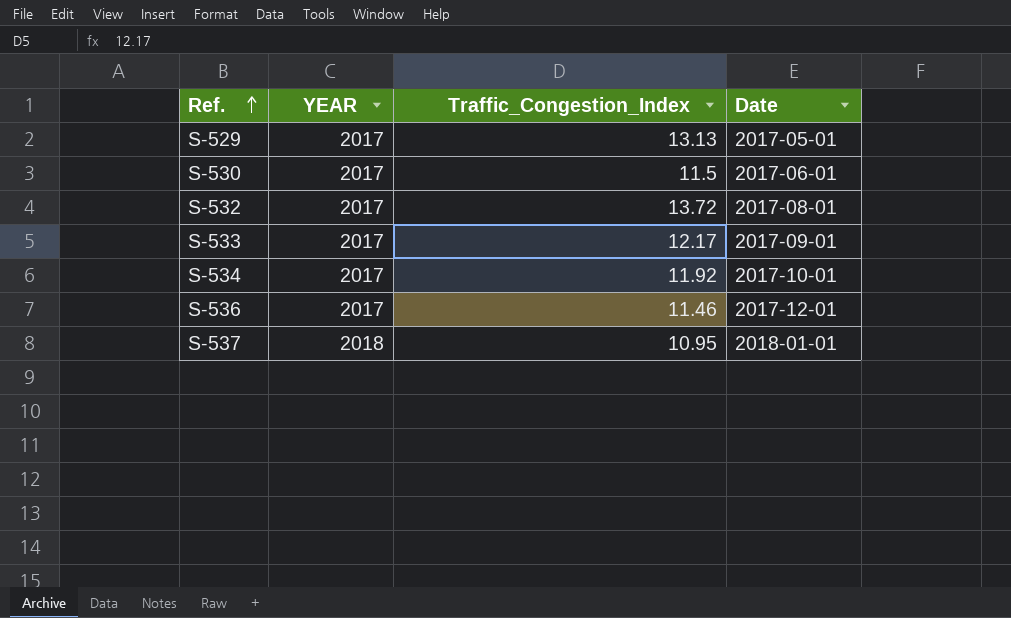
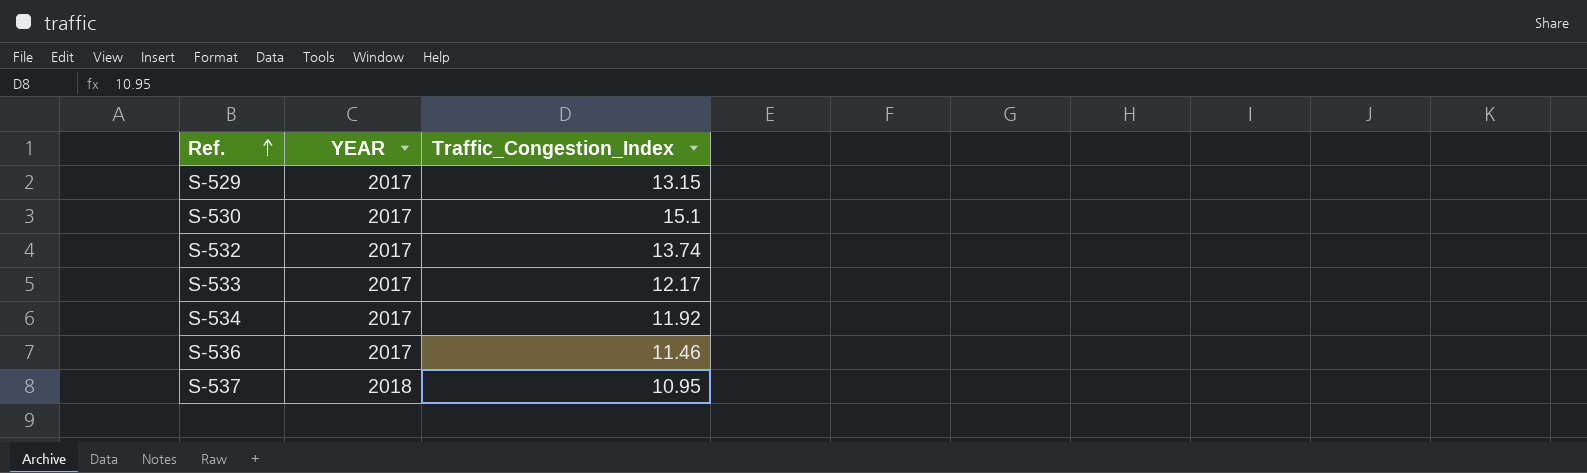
column Date | position: 4 -> none
S-529 | Traffic_Congestion_Index: 13.13 -> 13.15
S-530 | Traffic_Congestion_Index: 11.5 -> 15.1
S-532 | Traffic_Congestion_Index: 13.72 -> 13.74

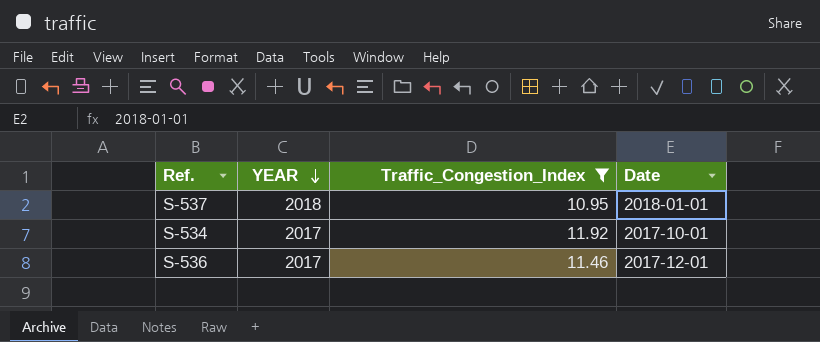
filter: none -> Traffic_Congestion_Index <= 11.92
row order: Ref. ascending -> YEAR descending
column Date | position: none -> 4

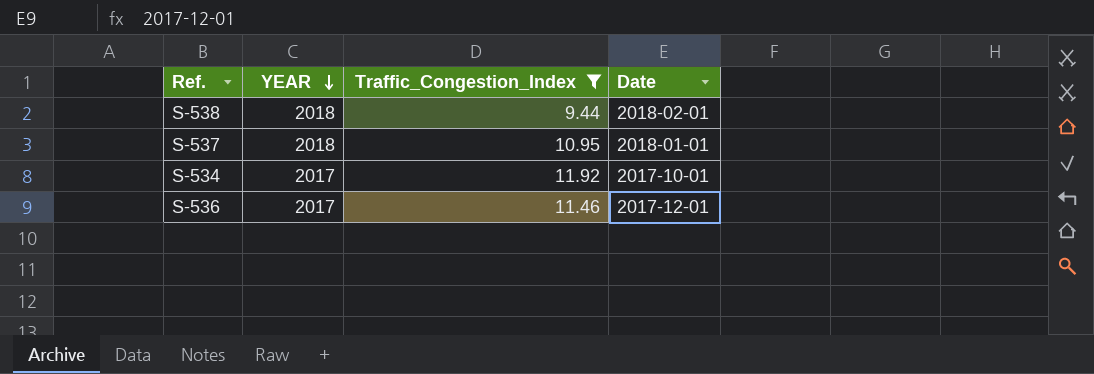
row S-538: none -> 2018 | 9.44 | 2018-02-01

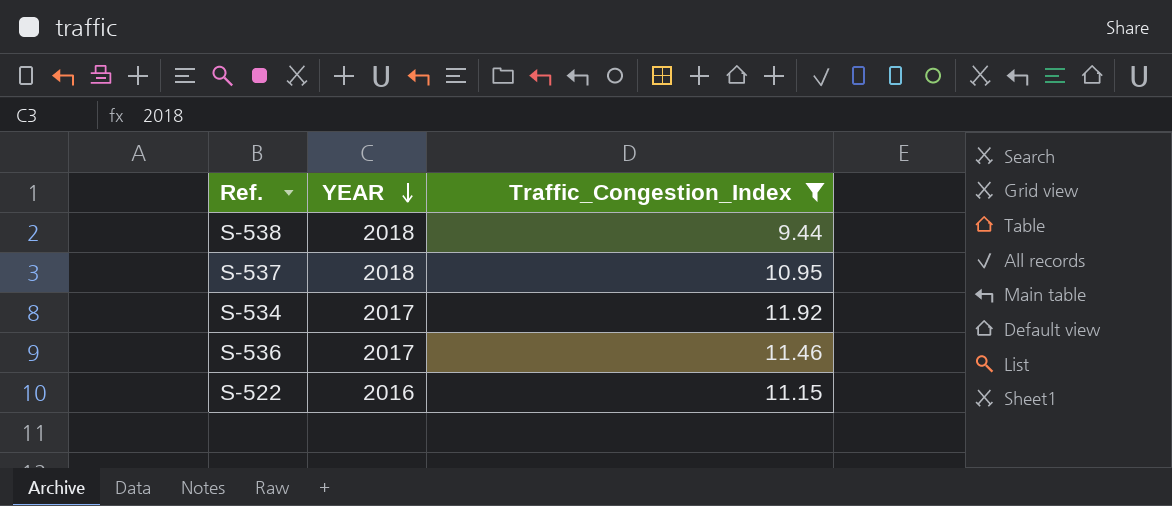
column Date | position: 4 -> none
row S-522: none -> 2016 | 11.15

